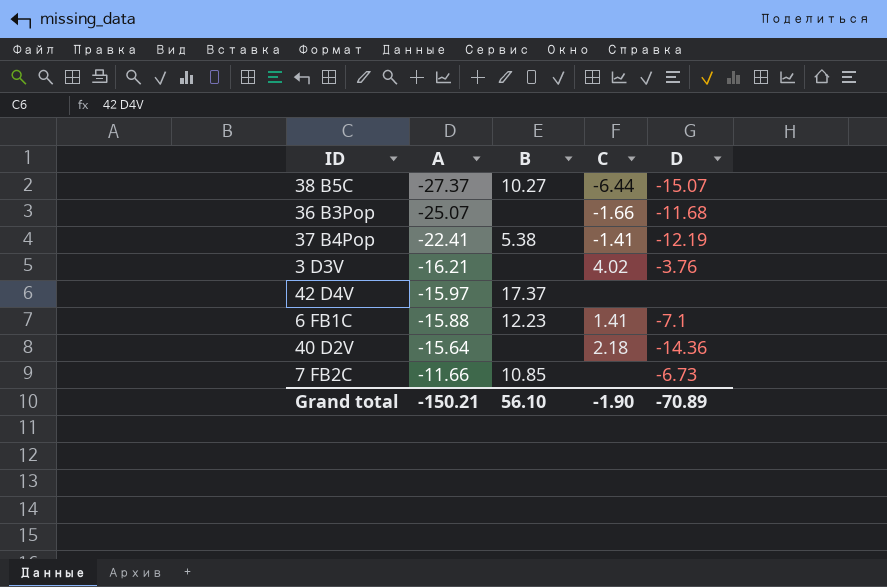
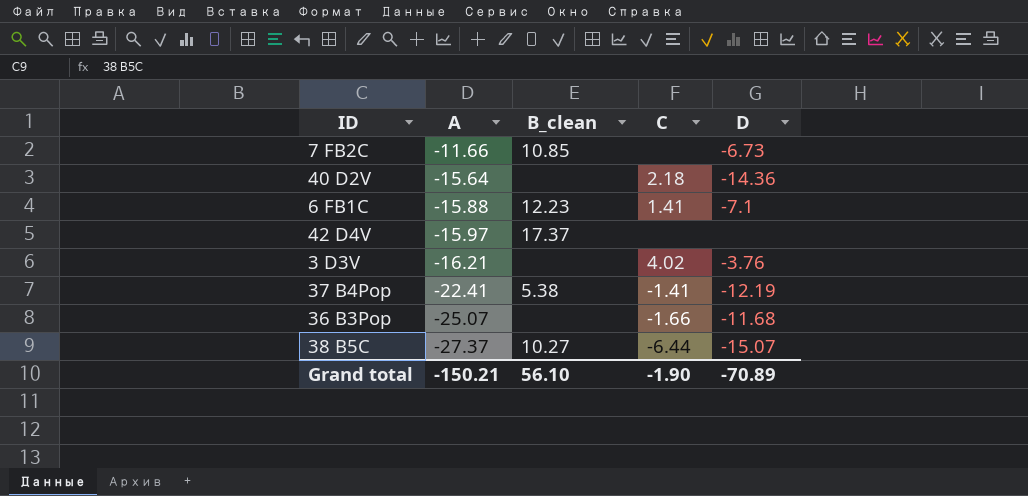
row order: A ascending -> A descending
column name: B -> B_clean

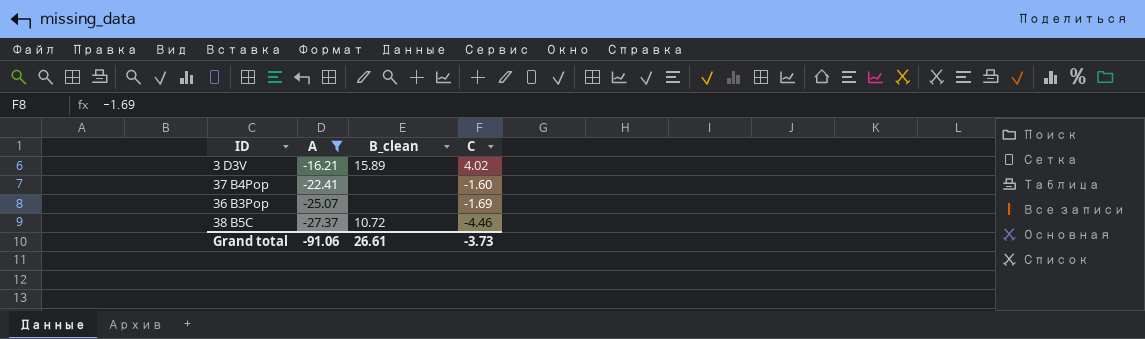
filter: none -> A <= -16.21
column D | position: 5 -> none
3 D3V | B_clean: none -> 15.89
37 B4Pop | B_clean: 5.38 -> none
37 B4Pop | C: -1.41 -> -1.60
36 B3Pop | C: -1.66 -> -1.69
38 B5C | B_clean: 10.27 -> 10.72
38 B5C | C: -6.44 -> -4.46
Grand total | A: -150.21 -> -91.06
Grand total | B_clean: 56.10 -> 26.61
Grand total | C: -1.90 -> -3.73

